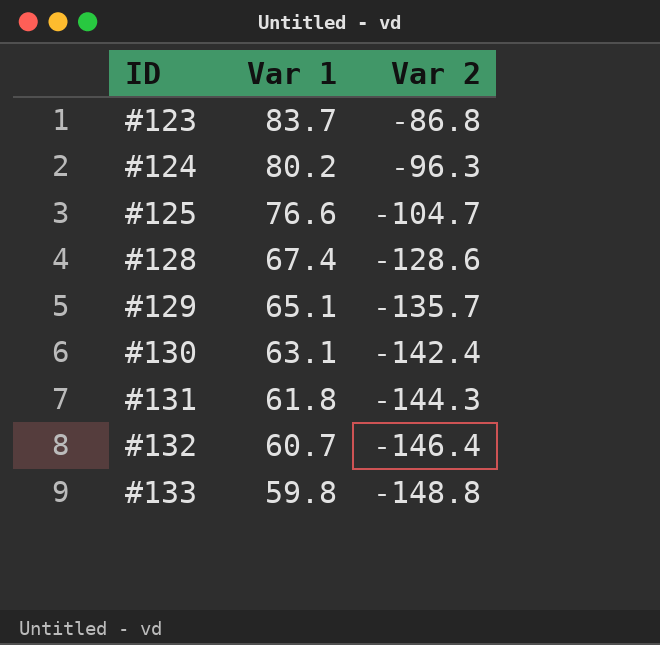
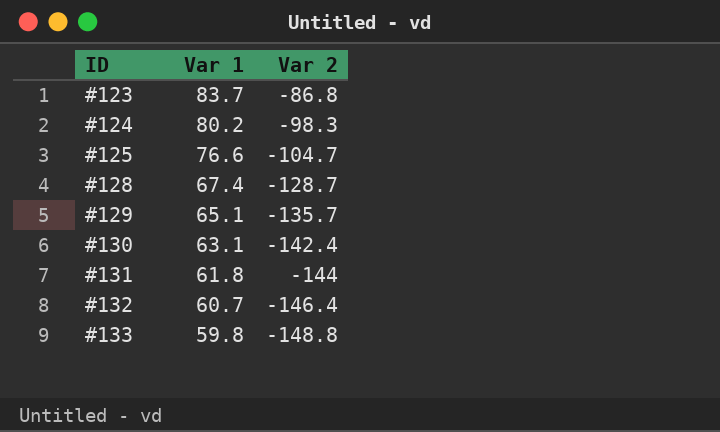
#124 | Var 2: -96.3 -> -98.3
#128 | Var 2: -128.6 -> -128.7
#131 | Var 2: -144.3 -> -144

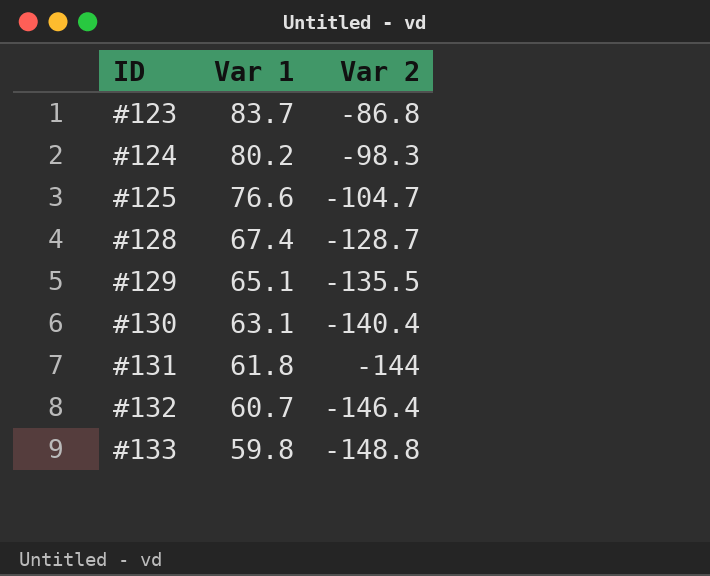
#129 | Var 2: -135.7 -> -135.5
#130 | Var 2: -142.4 -> -140.4

